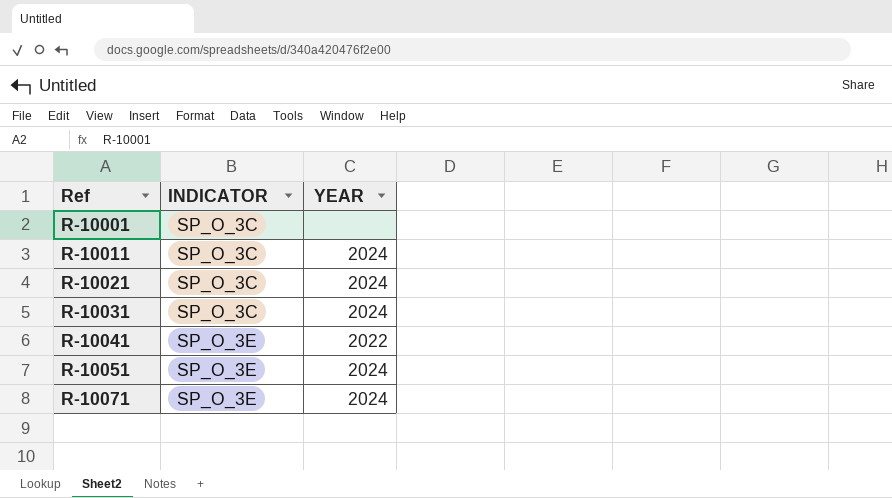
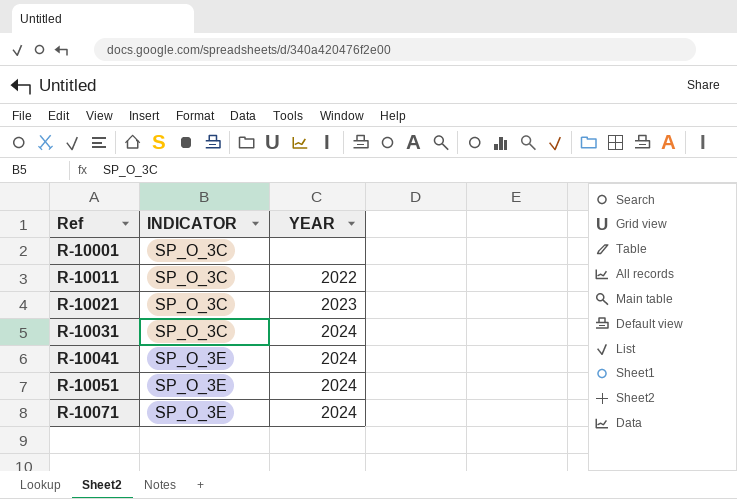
R-10011 | YEAR: 2024 -> 2022
R-10021 | YEAR: 2024 -> 2023
R-10041 | YEAR: 2022 -> 2024

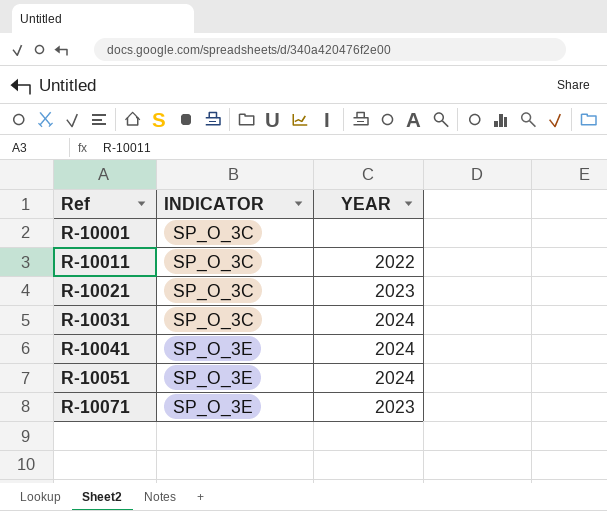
R-10071 | YEAR: 2024 -> 2023

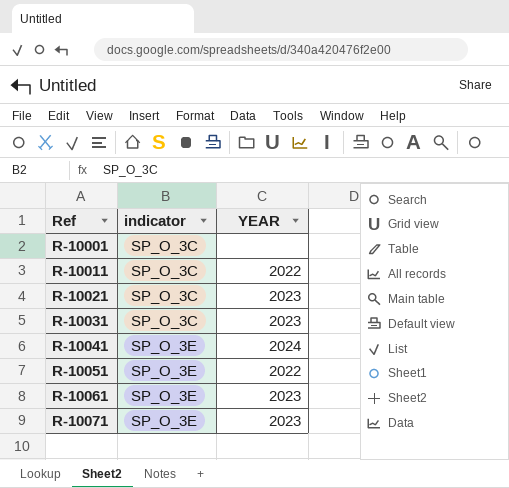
column name: INDICATOR -> indicator
R-10031 | YEAR: 2024 -> 2023
R-10051 | YEAR: 2024 -> 2022
row R-10061: none -> SP_O_3E | 2023

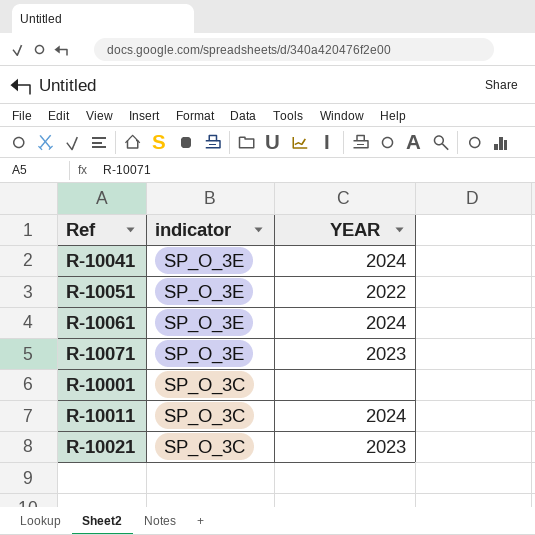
row order: Ref ascending -> indicator descending
row R-10031: SP_O_3C | 2023 -> none
R-10061 | YEAR: 2023 -> 2024
R-10011 | YEAR: 2022 -> 2024

